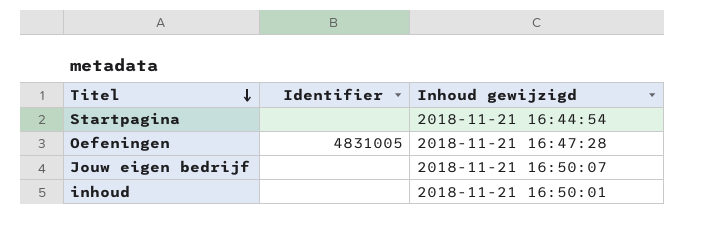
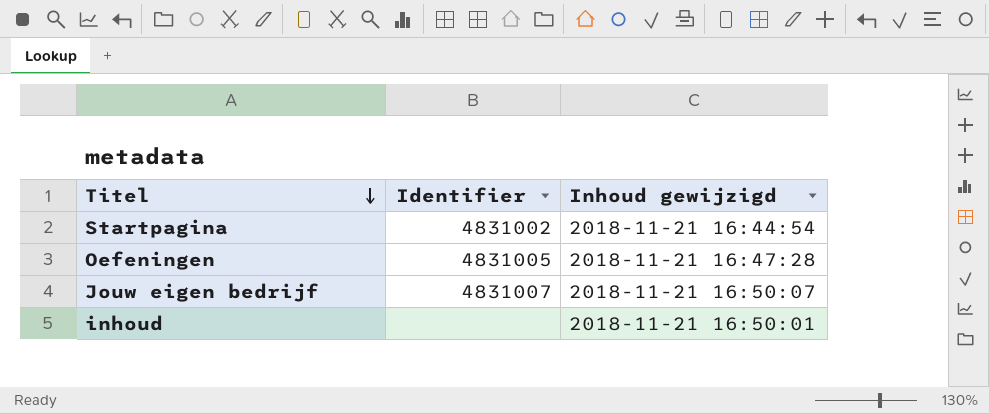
Startpagina | Identifier: none -> 4831002
Jouw eigen bedrijf | Identifier: none -> 4831007

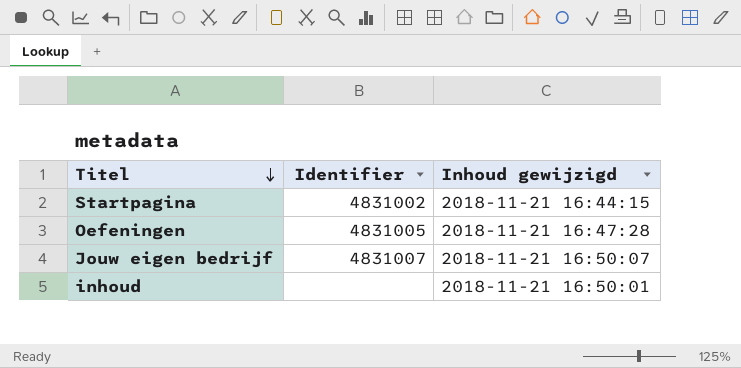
Startpagina | Inhoud gewijzigd: 2018-11-21 16:44:54 -> 2018-11-21 16:44:15

